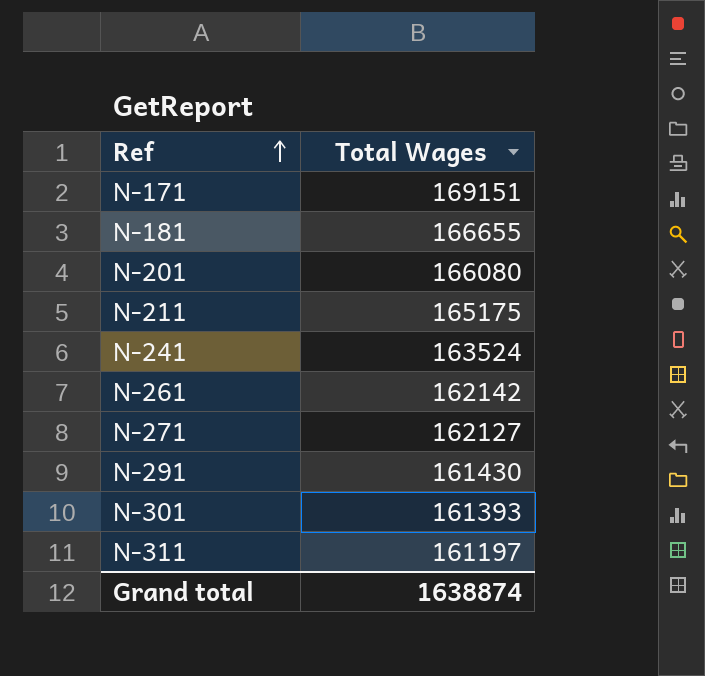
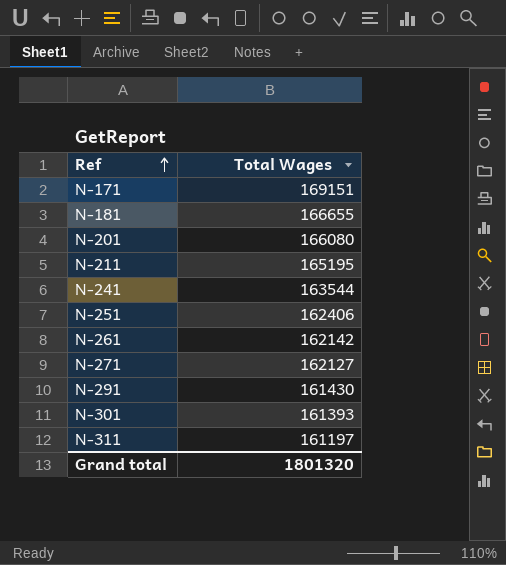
N-211 | Total Wages: 165175 -> 165195
N-241 | Total Wages: 163524 -> 163544
row N-251: none -> 162406
Grand total | Total Wages: 1638874 -> 1801320

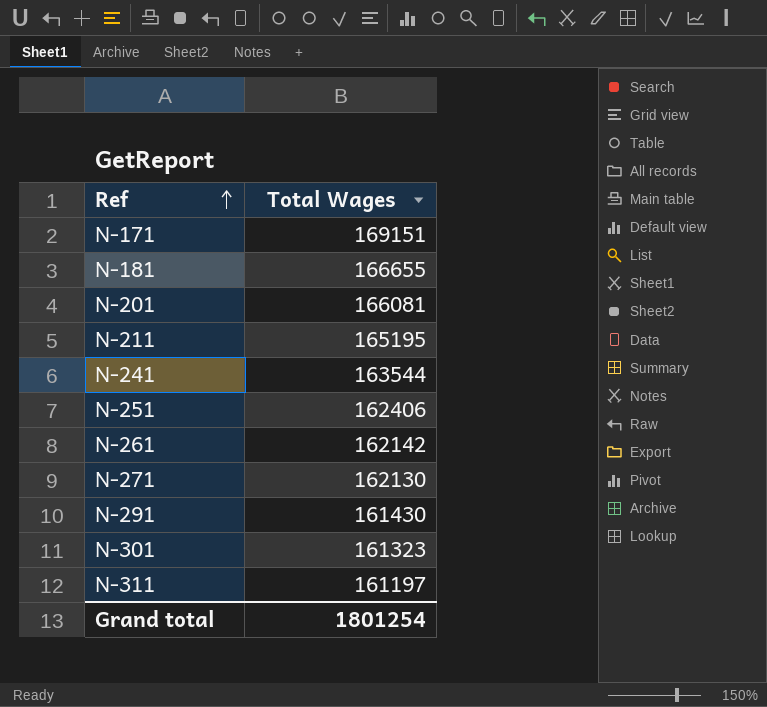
N-201 | Total Wages: 166080 -> 166081
N-271 | Total Wages: 162127 -> 162130
N-301 | Total Wages: 161393 -> 161323
Grand total | Total Wages: 1801320 -> 1801254

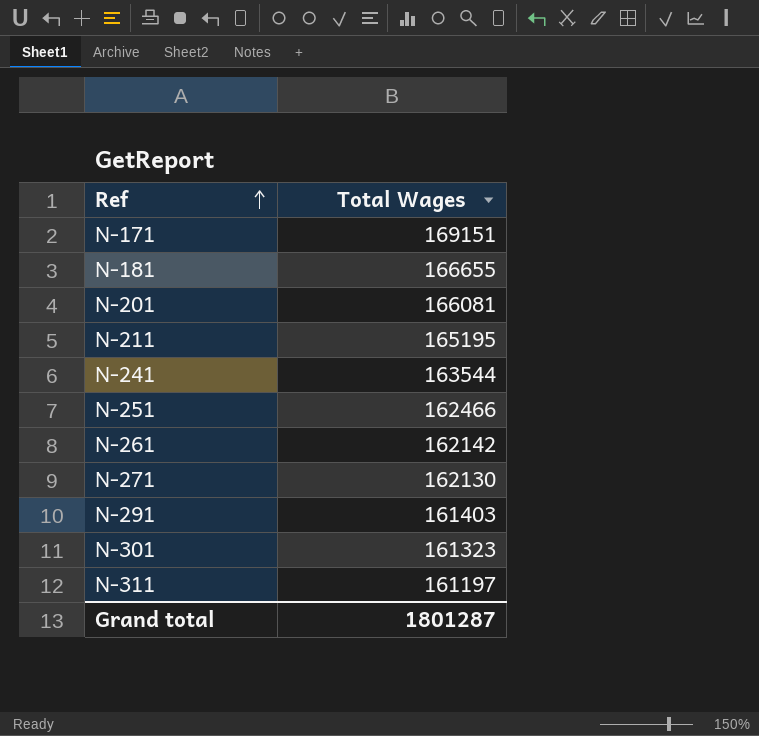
N-251 | Total Wages: 162406 -> 162466
N-291 | Total Wages: 161430 -> 161403
Grand total | Total Wages: 1801254 -> 1801287

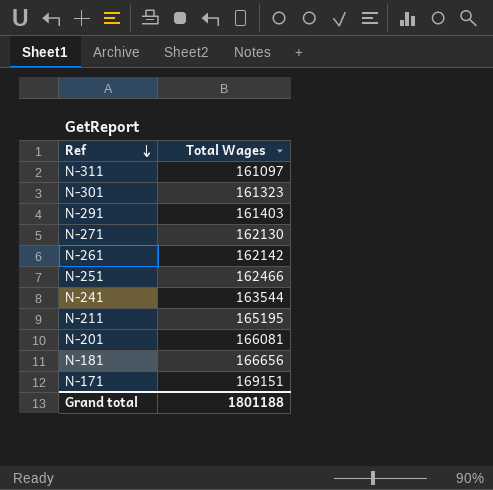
row order: Ref ascending -> Ref descending
N-311 | Total Wages: 161197 -> 161097
N-181 | Total Wages: 166655 -> 166656
Grand total | Total Wages: 1801287 -> 1801188

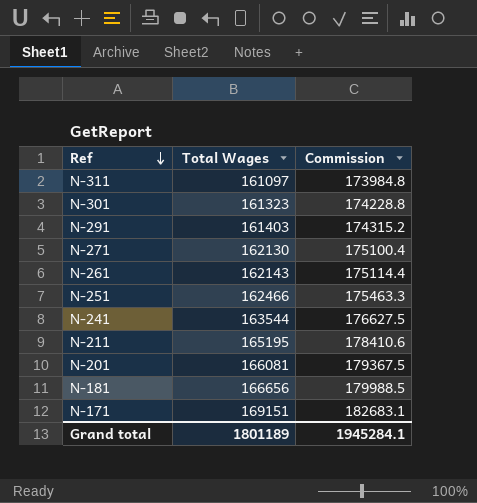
column Commission | formula: none -> [Total Wages] * 1.08
N-261 | Total Wages: 162142 -> 162143
Grand total | Total Wages: 1801188 -> 1801189

